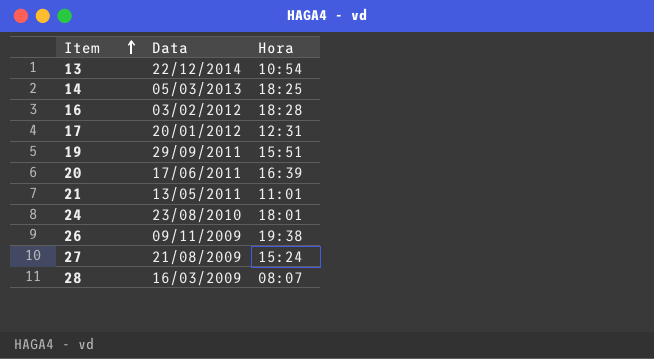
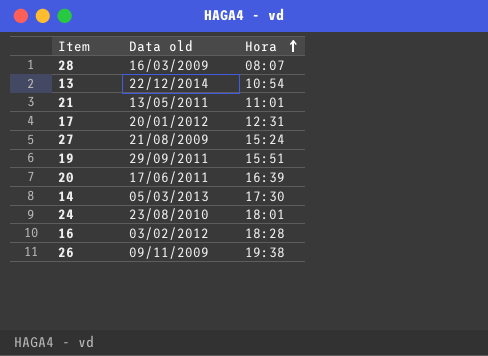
row order: Item ascending -> Hora ascending
column name: Data -> Data old
14 | Hora: 18:25 -> 17:30

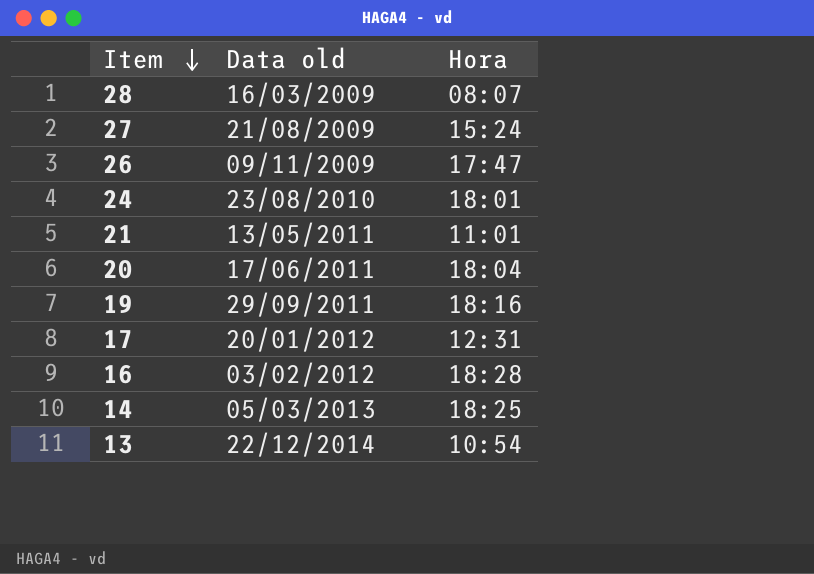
row order: Hora ascending -> Item descending
26 | Hora: 19:38 -> 17:47
20 | Hora: 16:39 -> 18:04
19 | Hora: 15:51 -> 18:16
14 | Hora: 17:30 -> 18:25

